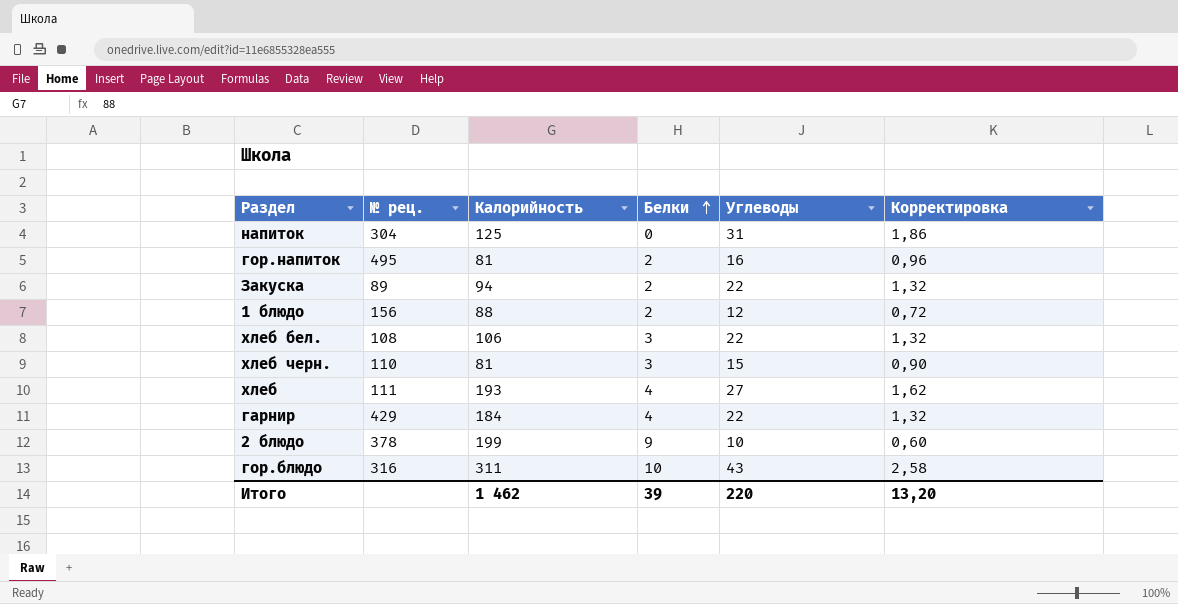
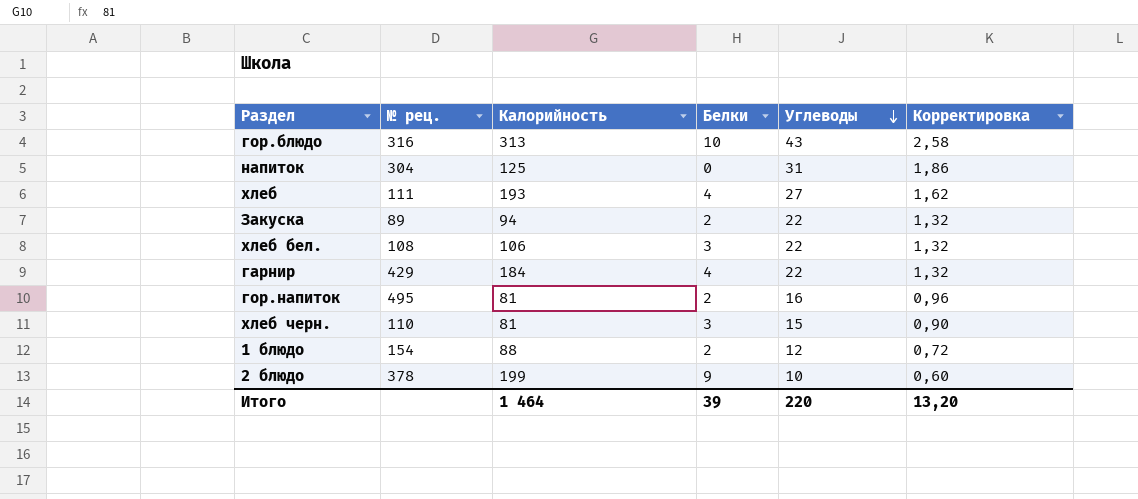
row order: Белки ascending -> Углеводы descending
гор.блюдо | Калорийность: 311 -> 313
1 блюдо | № рец.: 156 -> 154
Итого | Калорийность: 1 462 -> 1 464

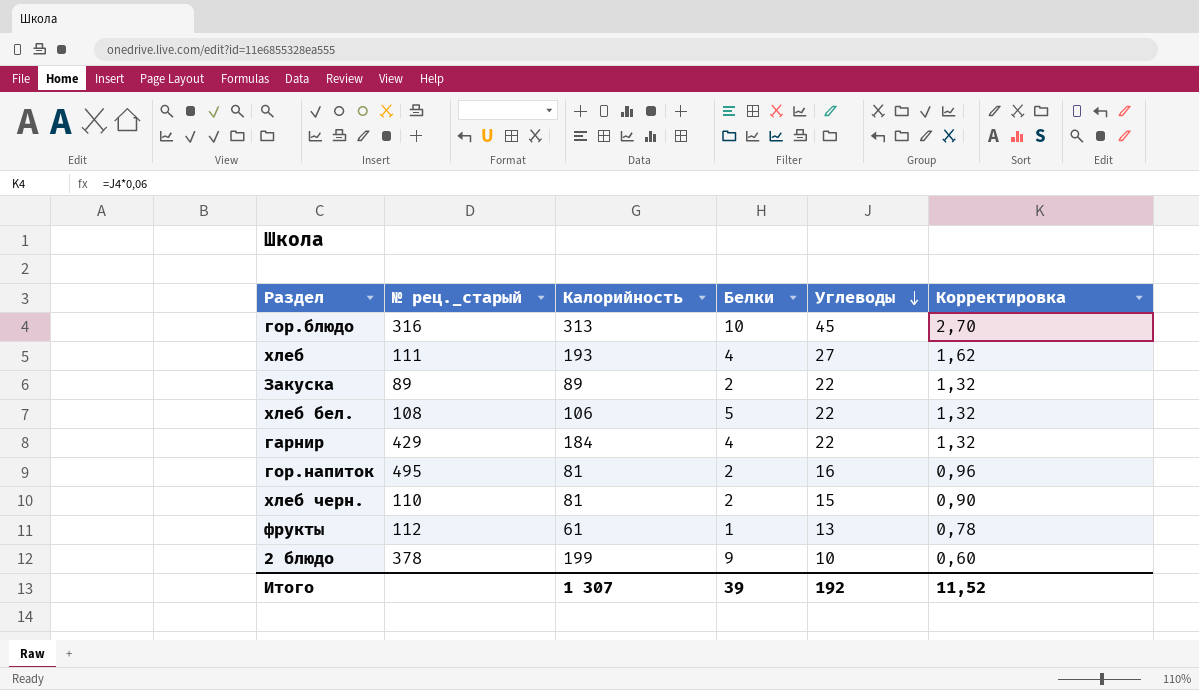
column name: № рец. -> № рец._старый
row напиток: 304 | 125 | 0 | 31 | 1,86 -> none
row 1 блюдо: 154 | 88 | 2 | 12 | 0,72 -> none
гор.блюдо | Углеводы: 43 -> 45
гор.блюдо | Корректировка: 2,58 -> 2,70
Закуска | Калорийность: 94 -> 89
хлеб бел. | Белки: 3 -> 5
хлеб черн. | Белки: 3 -> 2
row фрукты: none -> 112 | 61 | 1 | 13 | 0,78
Итого | Калорийность: 1 464 -> 1 307
Итого | Углеводы: 220 -> 192
Итого | Корректировка: 13,20 -> 11,52

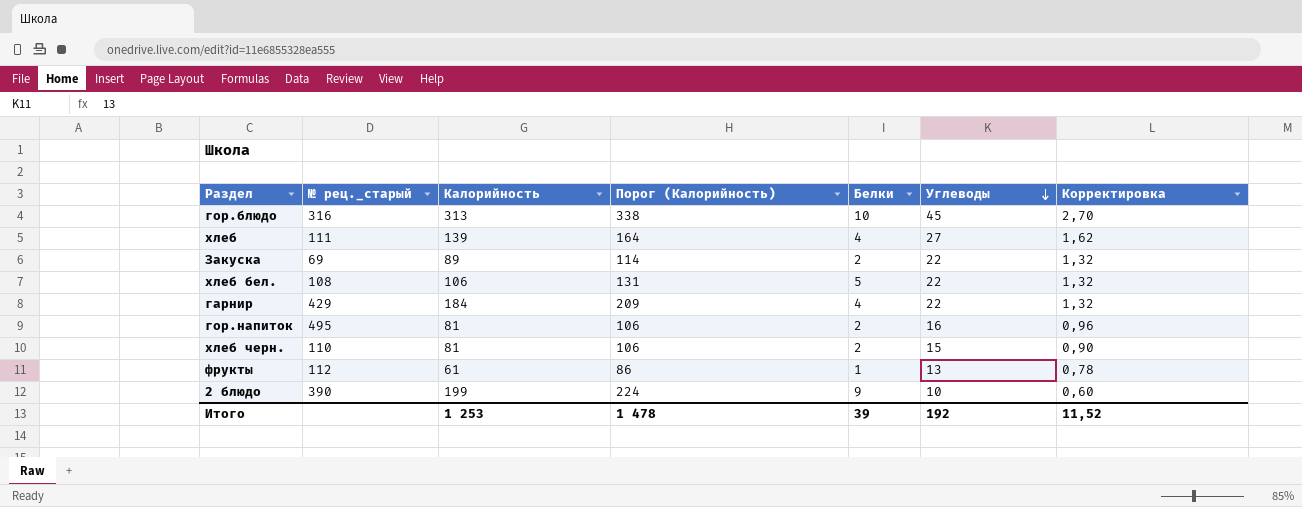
column Порог (Калорийность) | formula: none -> [Калорийность] + 25
хлеб | Калорийность: 193 -> 139
Закуска | № рец._старый: 89 -> 69
2 блюдо | № рец._старый: 378 -> 390
Итого | Калорийность: 1 307 -> 1 253

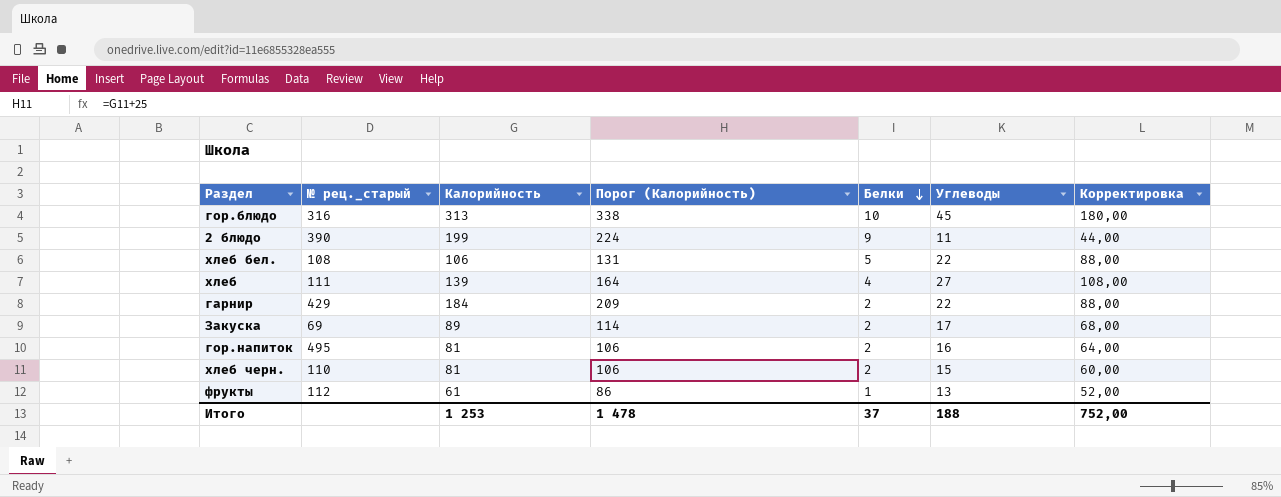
row order: Углеводы descending -> Белки descending
column Корректировка | formula: [Углеводы] * 0,06 -> [Углеводы] * 4
2 блюдо | Углеводы: 10 -> 11
гарнир | Белки: 4 -> 2
Закуска | Углеводы: 22 -> 17
Итого | Белки: 39 -> 37
Итого | Углеводы: 192 -> 188
Итого | Корректировка: 11,52 -> 752,00

